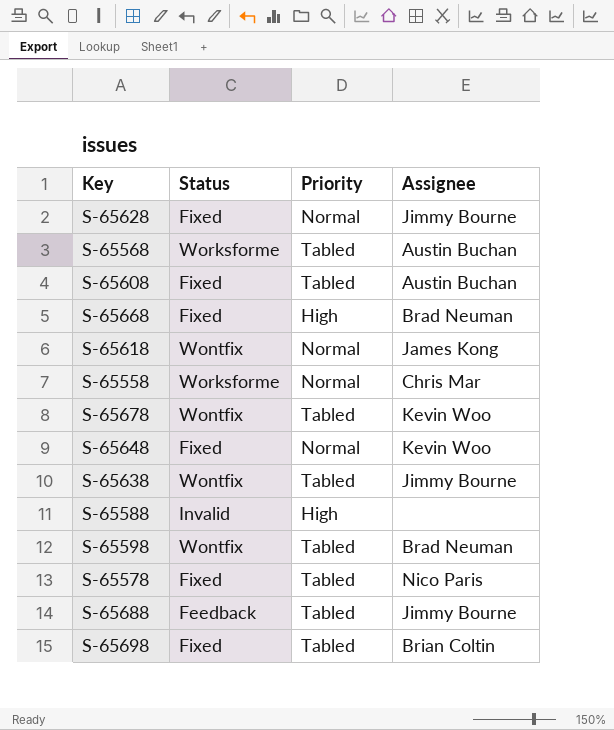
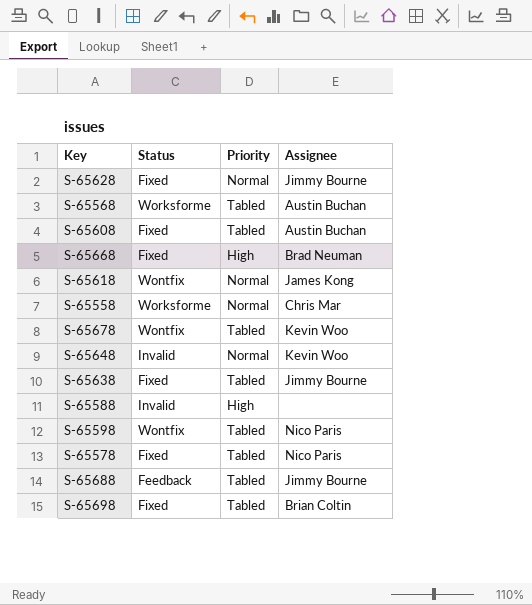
S-65648 | Status: Fixed -> Invalid
S-65638 | Status: Wontfix -> Fixed
S-65598 | Assignee: Brad Neuman -> Nico Paris

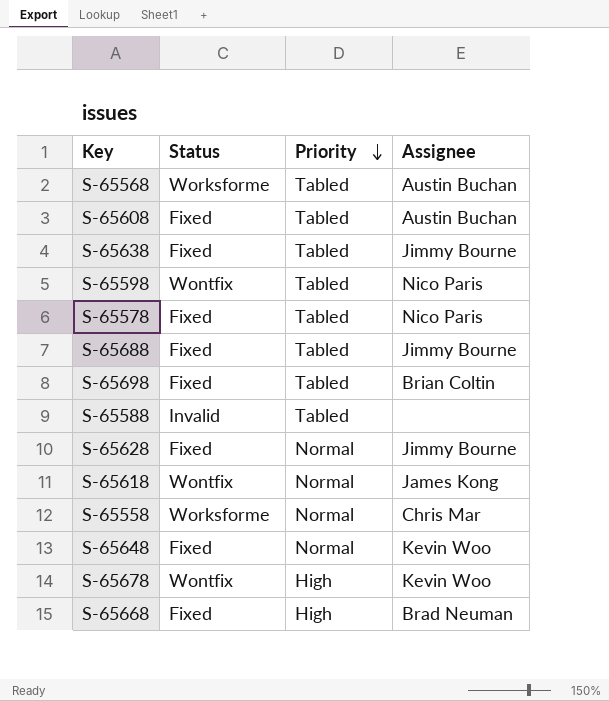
row order: none -> Priority descending
S-65688 | Status: Feedback -> Fixed
S-65588 | Priority: High -> Tabled
S-65648 | Status: Invalid -> Fixed
S-65678 | Priority: Tabled -> High

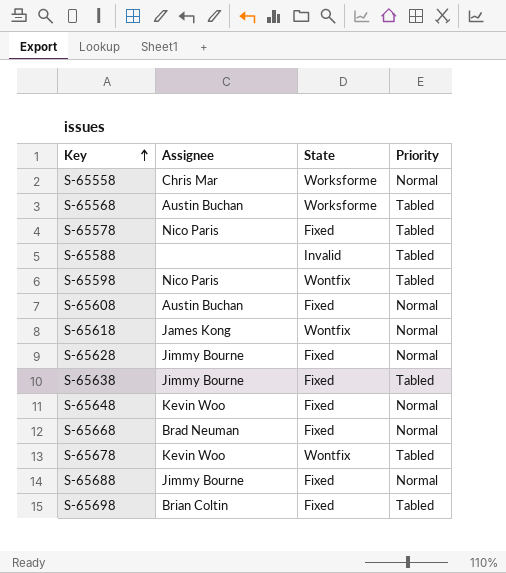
row order: Priority descending -> Key ascending
column Assignee | position: 4 -> 2
column name: Status -> State
S-65608 | Priority: Tabled -> Normal
S-65668 | Priority: High -> Normal
S-65678 | Priority: High -> Tabled
S-65688 | Priority: Tabled -> Normal

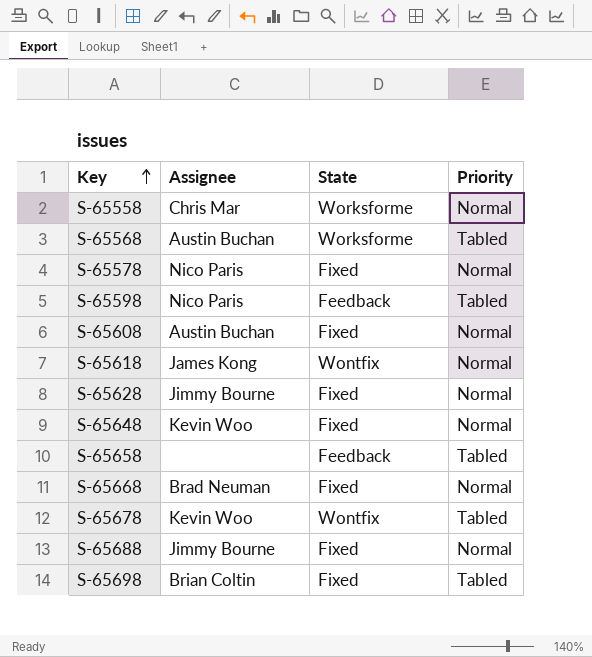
row S-65588: none | Invalid | Tabled -> none
row S-65638: Jimmy Bourne | Fixed | Tabled -> none
S-65578 | Priority: Tabled -> Normal
S-65598 | State: Wontfix -> Feedback
row S-65658: none -> none | Feedback | Tabled

